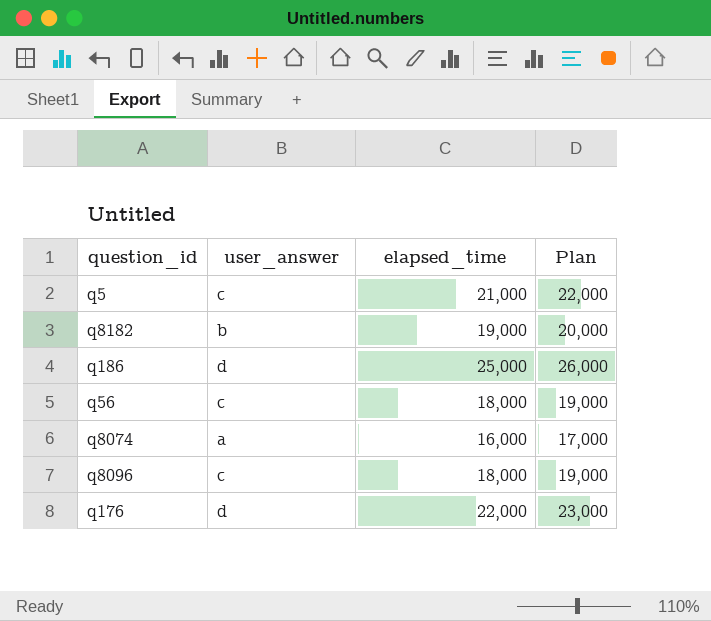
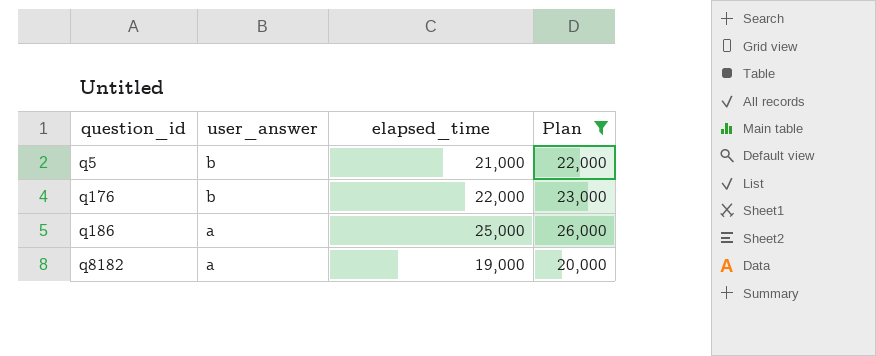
filter: none -> Plan >= 20,000
row order: none -> question_id ascending
q5 | user_answer: c -> b
q176 | user_answer: d -> b
q186 | user_answer: d -> a
q8182 | user_answer: b -> a

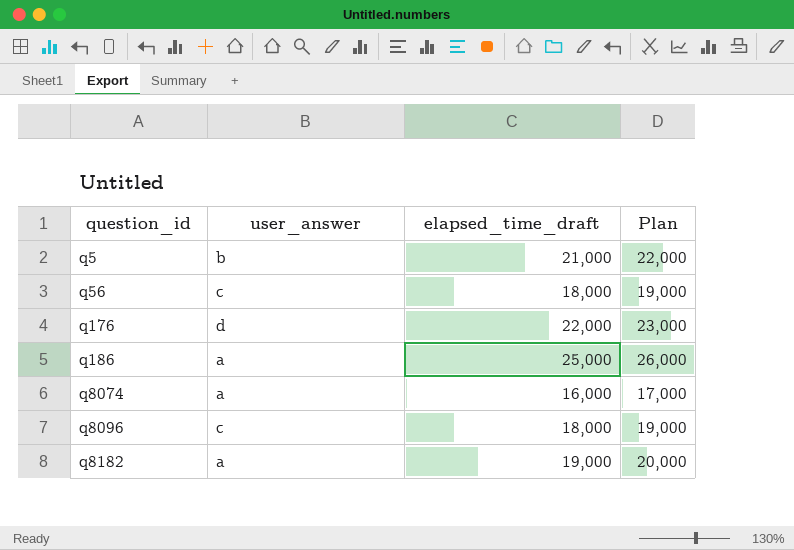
filter: Plan >= 20,000 -> none
column name: elapsed_time -> elapsed_time_draft
q176 | user_answer: b -> d

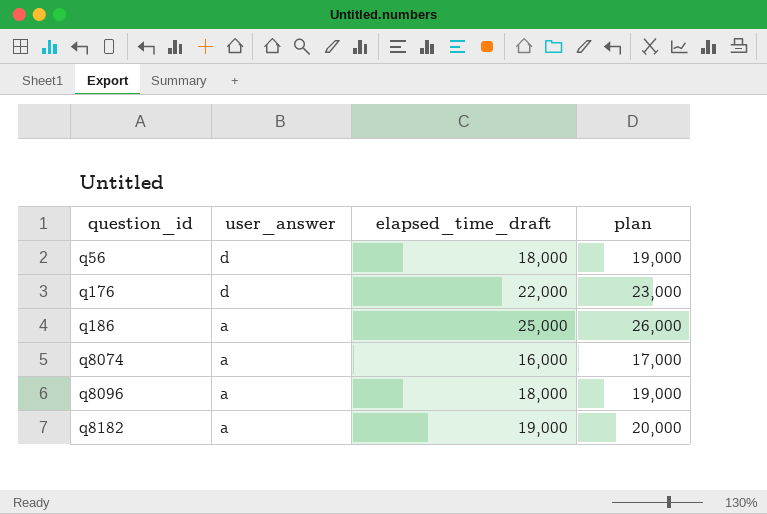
column name: Plan -> plan
row q5: b | 21,000 | 22,000 -> none
q56 | user_answer: c -> d
q8096 | user_answer: c -> a

